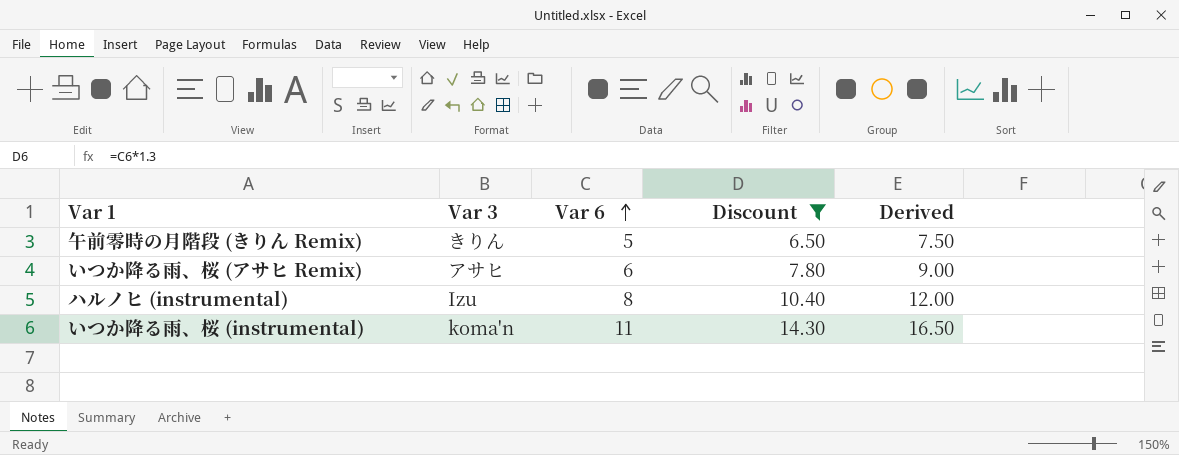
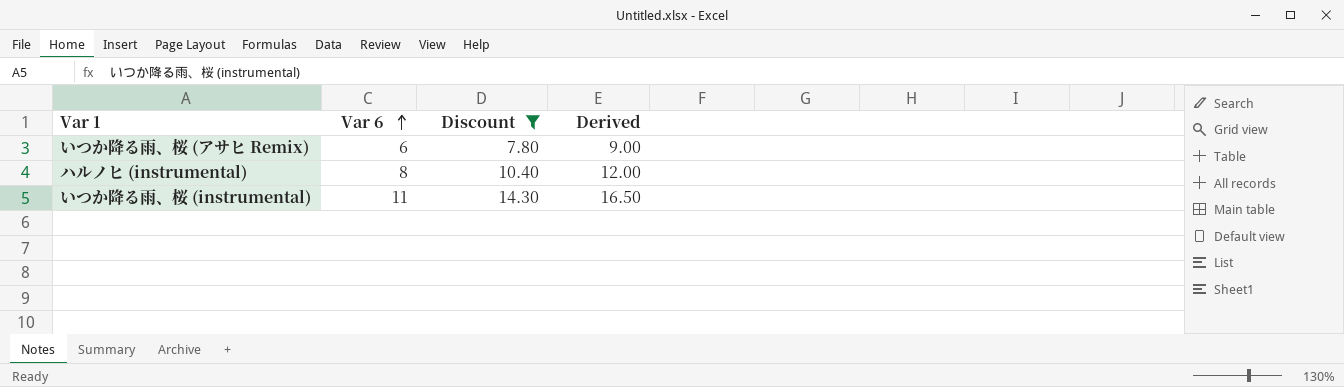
column Var 3 | position: 2 -> none
row 午前零時の月階段 (きりん Remix): きりん | 5 | 6.50 | 7.50 -> none

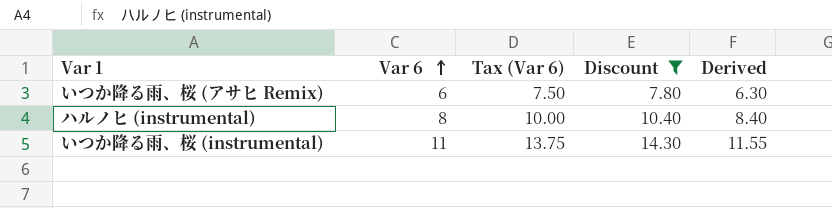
column Tax (Var 6) | formula: none -> [Var 6] * 1.25
column Derived | formula: [Var 6] * 1.5 -> [Var 6] * 1.05

